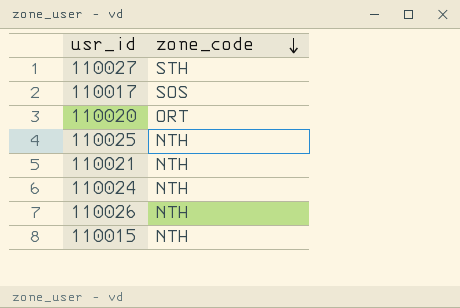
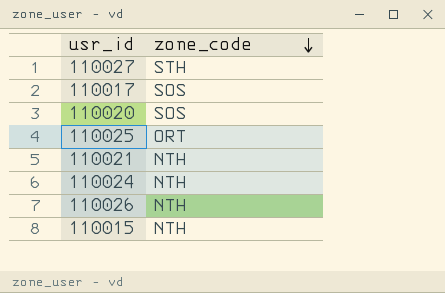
110020 | zone_code: ORT -> SOS
110025 | zone_code: NTH -> ORT

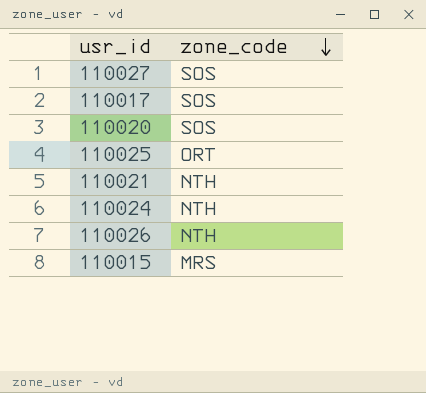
110027 | zone_code: STH -> SOS
110015 | zone_code: NTH -> MRS

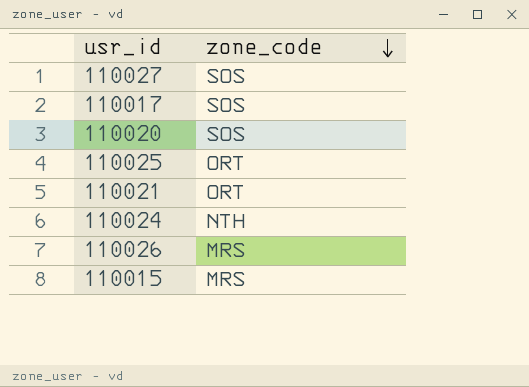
110021 | zone_code: NTH -> ORT
110026 | zone_code: NTH -> MRS

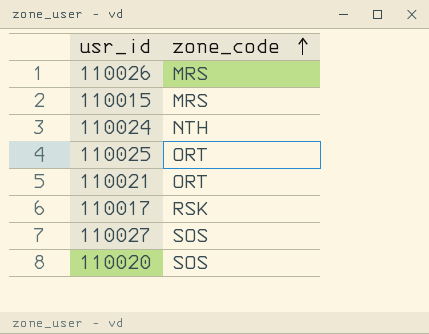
row order: zone_code descending -> zone_code ascending
110017 | zone_code: SOS -> RSK

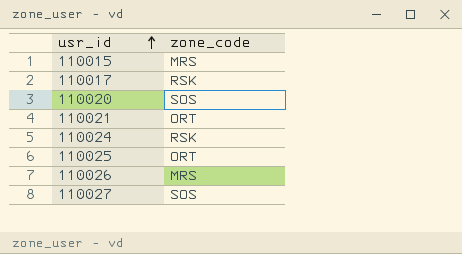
row order: zone_code ascending -> usr_id ascending
110024 | zone_code: NTH -> RSK

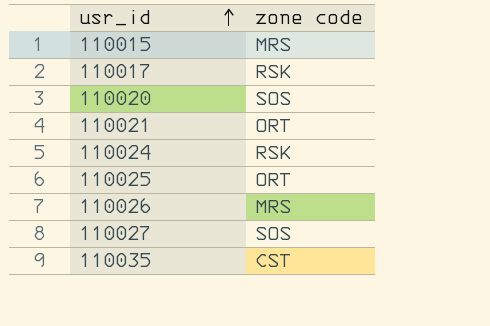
column name: zone_code -> zone code
row 110035: none -> CST

